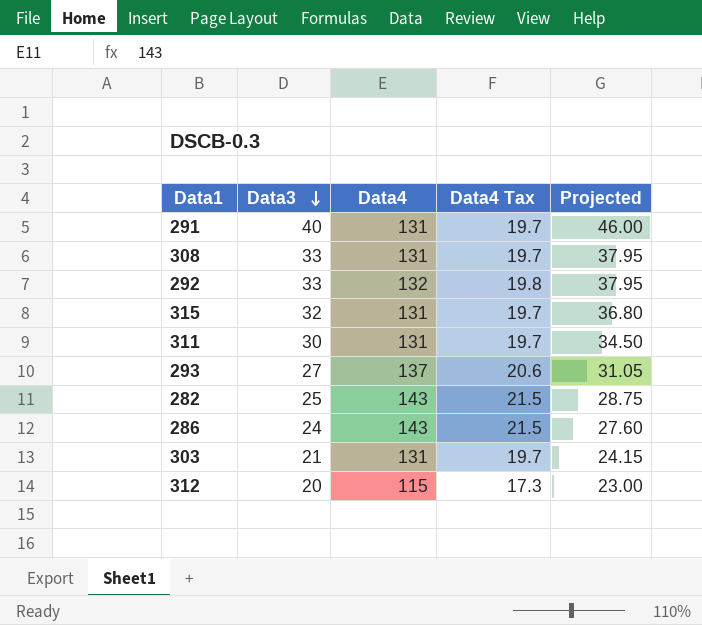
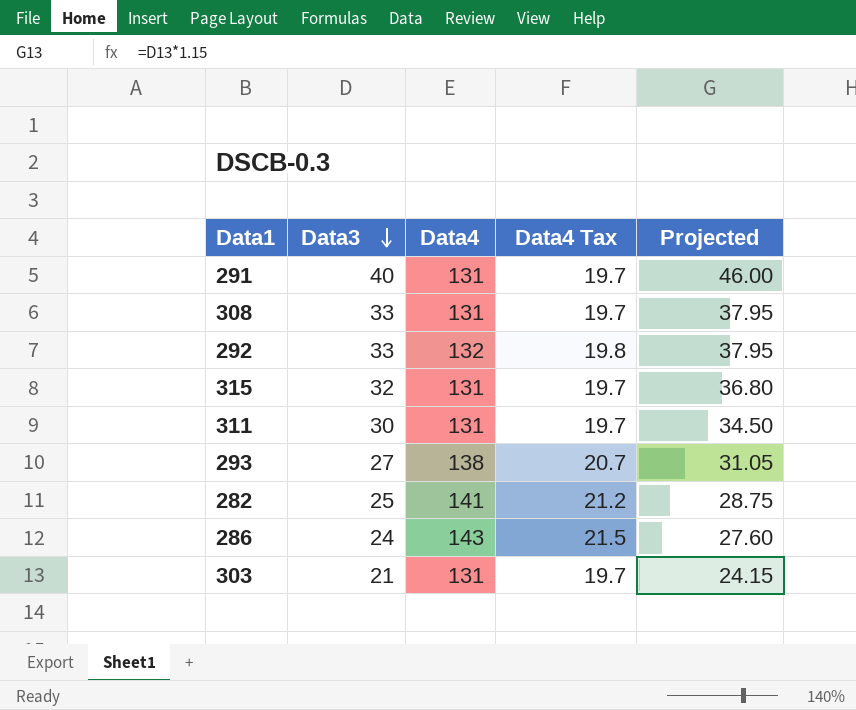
row 312: 20 | 115 | 17.3 | 23.00 -> none
293 | Data4: 137 -> 138
293 | Data4 Tax: 20.6 -> 20.7
282 | Data4: 143 -> 141
282 | Data4 Tax: 21.5 -> 21.2

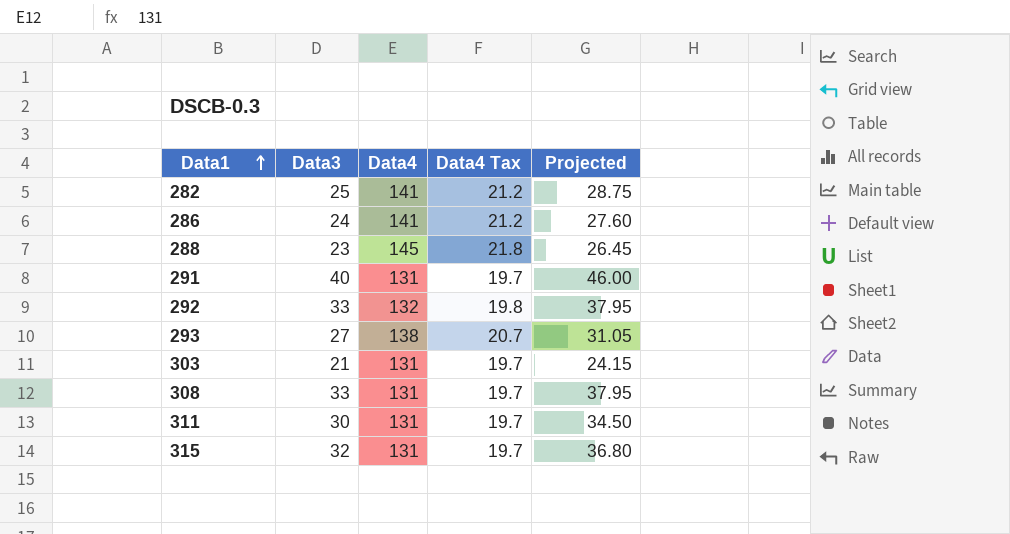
row order: Data3 descending -> Data1 ascending
286 | Data4: 143 -> 141
286 | Data4 Tax: 21.5 -> 21.2
row 288: none -> 23 | 145 | 21.8 | 26.45

